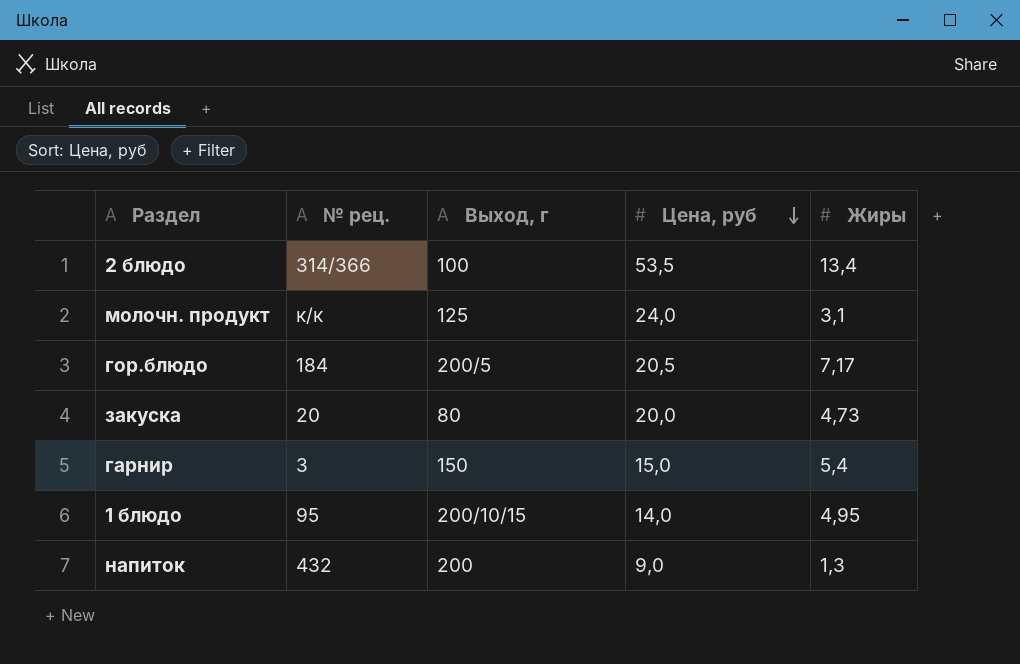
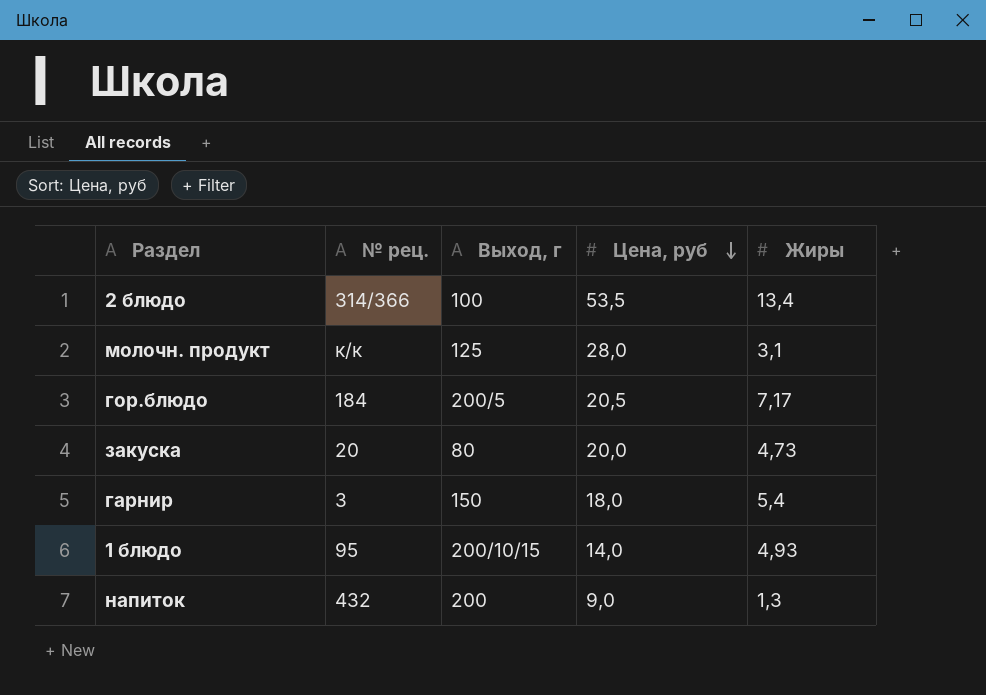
молочн. продукт | Цена, руб: 24,0 -> 28,0
гарнир | Цена, руб: 15,0 -> 18,0
1 блюдо | Жиры: 4,95 -> 4,93

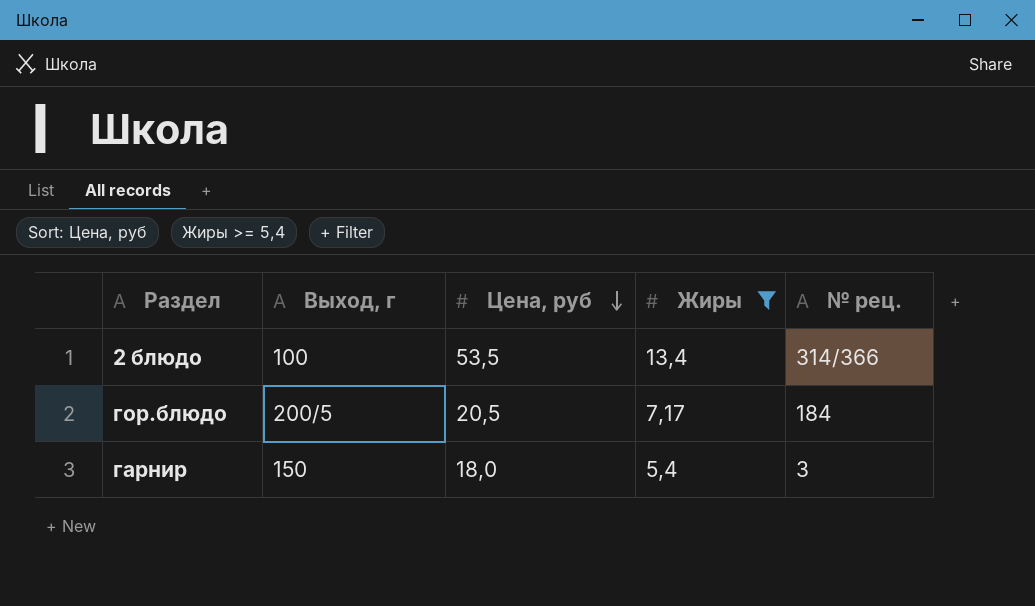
filter: none -> Жиры >= 5,4
column № рец. | position: 2 -> 5

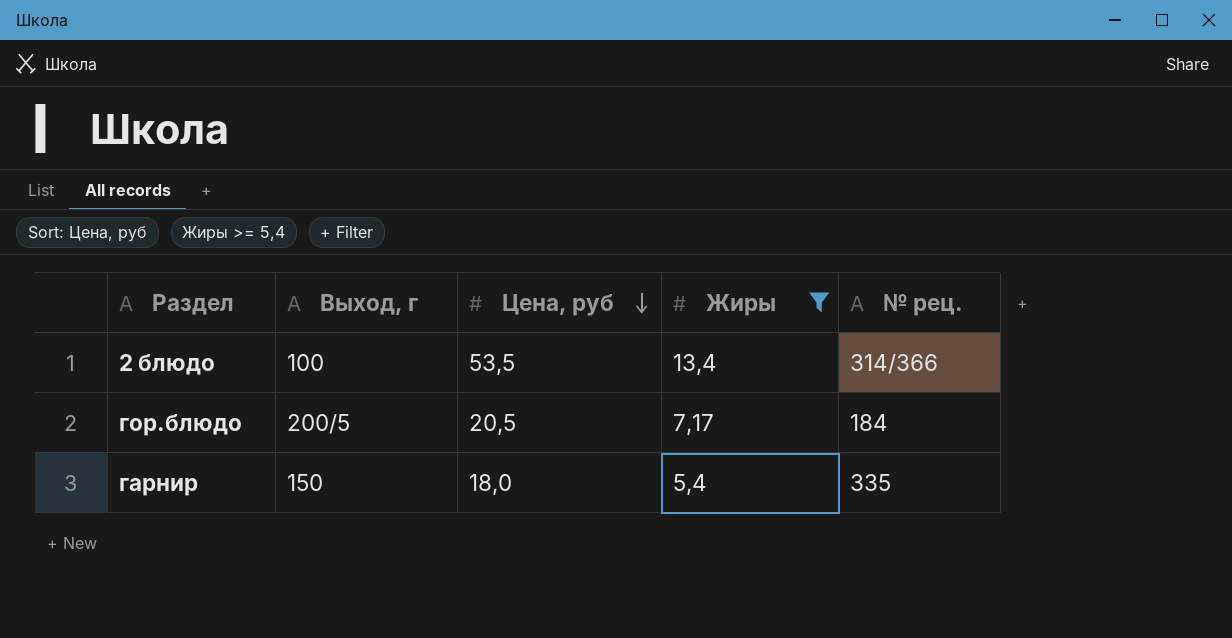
гарнир | № рец.: 3 -> 335

